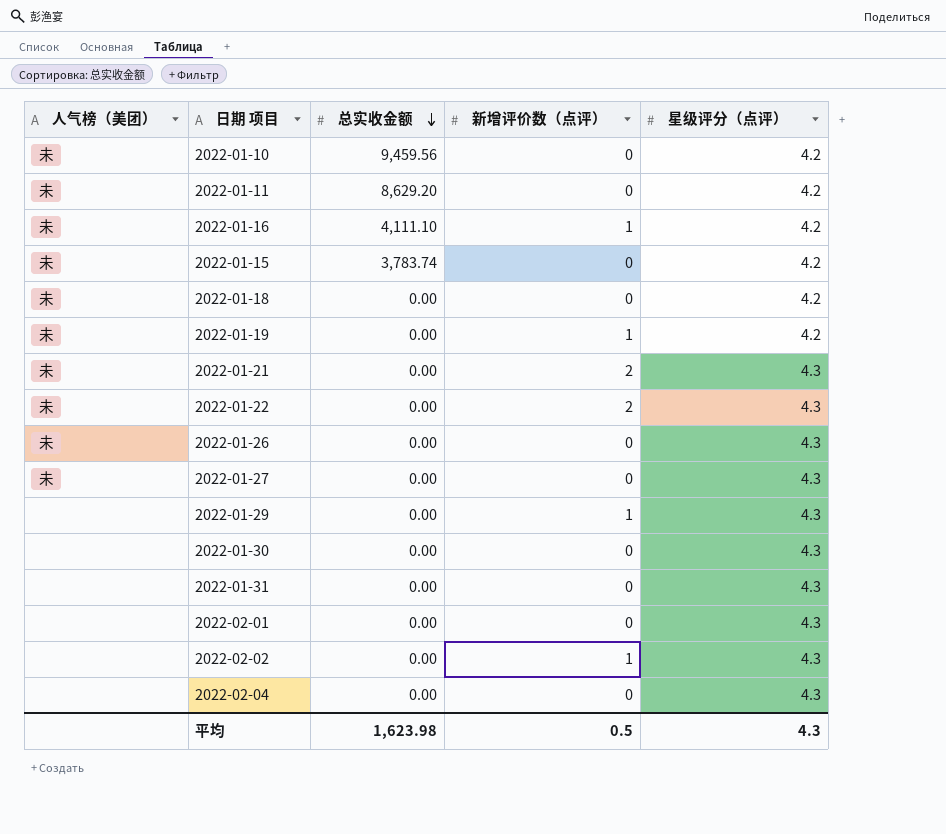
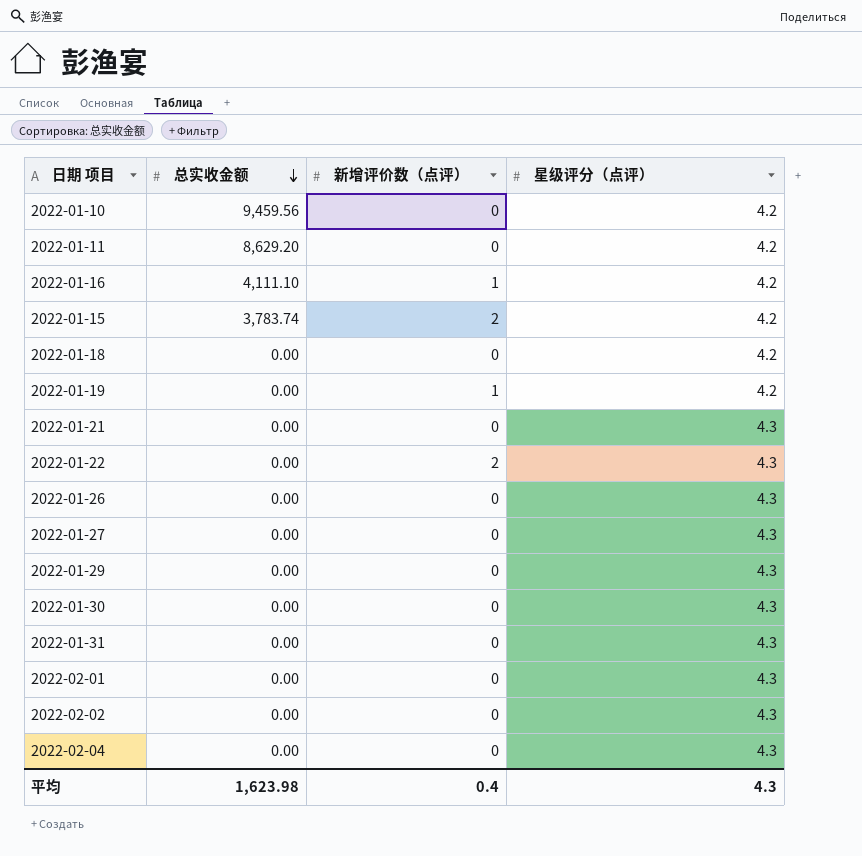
column 人气榜（美团） | position: 1 -> none
2022-01-15 | 新增评价数（点评）: 0 -> 2
2022-01-21 | 新增评价数（点评）: 2 -> 0
2022-01-29 | 新增评价数（点评）: 1 -> 0
2022-02-02 | 新增评价数（点评）: 1 -> 0
平均 | 新增评价数（点评）: 0.5 -> 0.4

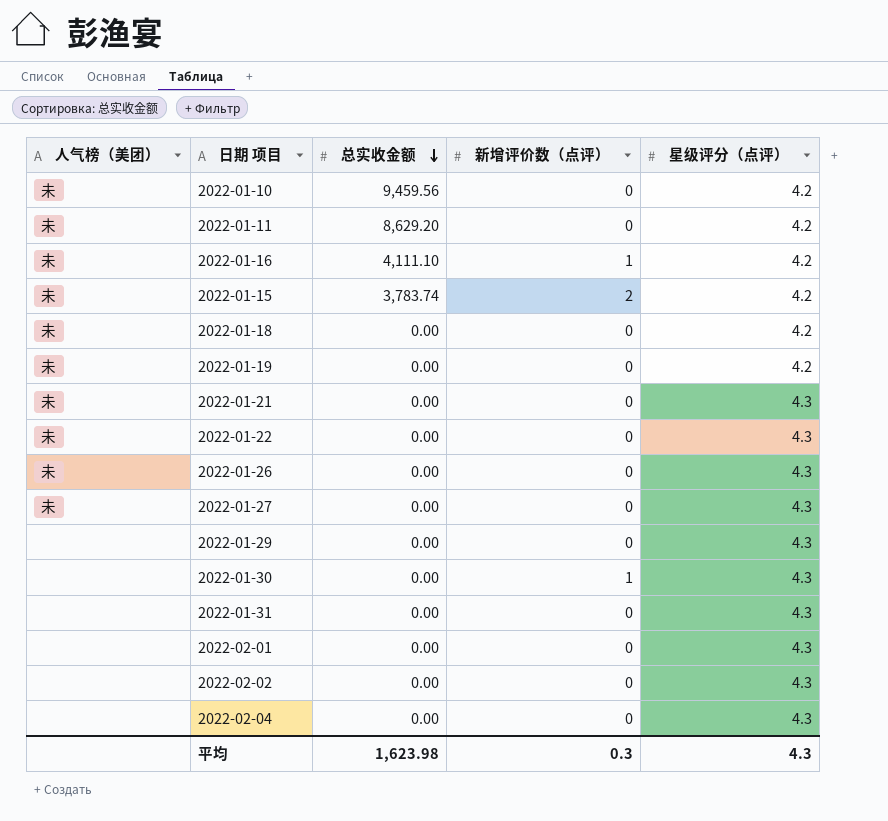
column 人气榜（美团） | position: none -> 1
2022-01-19 | 新增评价数（点评）: 1 -> 0
2022-01-22 | 新增评价数（点评）: 2 -> 0
2022-01-30 | 新增评价数（点评）: 0 -> 1
平均 | 新增评价数（点评）: 0.4 -> 0.3

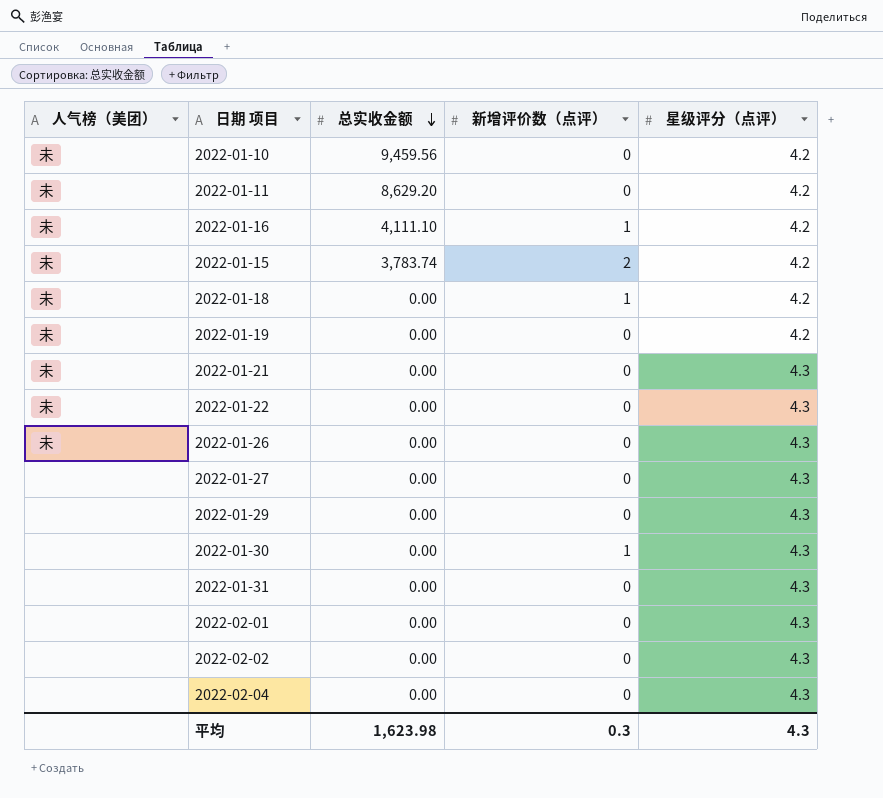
2022-01-18 | 新增评价数（点评）: 0 -> 1
2022-01-27 | 人气榜（美团）: 未 -> none

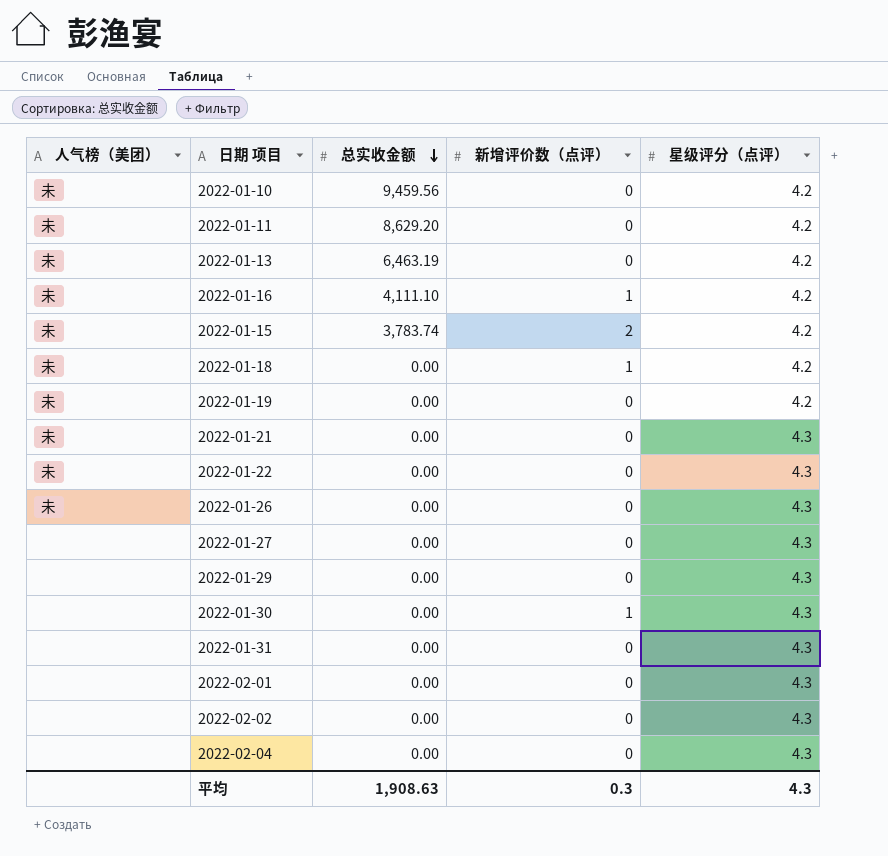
row 2022-01-13: none -> 未 | 6,463.19 | 0 | 4.2
平均 | 总实收金额: 1,623.98 -> 1,908.63

